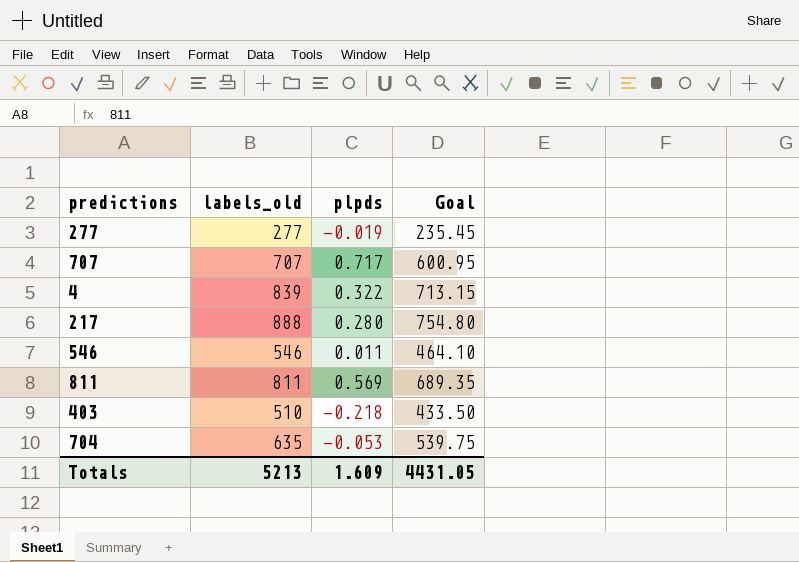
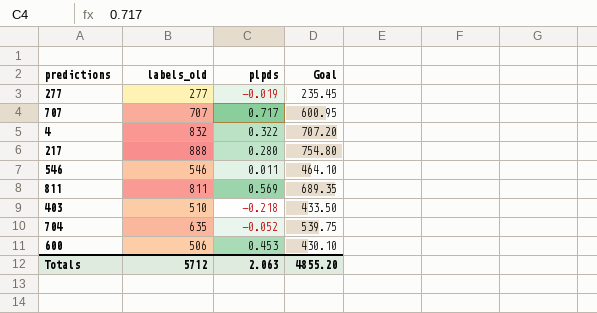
4 | labels_old: 839 -> 832
4 | Goal: 713.15 -> 707.20
704 | plpds: -0.053 -> -0.052
row 600: none -> 506 | 0.453 | 430.10
Totals | labels_old: 5213 -> 5712
Totals | plpds: 1.609 -> 2.063
Totals | Goal: 4431.05 -> 4855.20

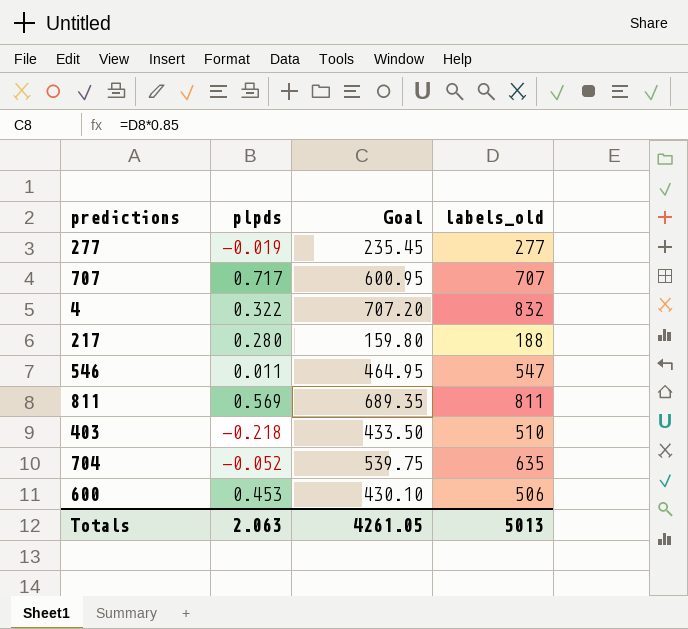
column labels_old | position: 2 -> 4
217 | Goal: 754.80 -> 159.80
217 | labels_old: 888 -> 188
546 | Goal: 464.10 -> 464.95
546 | labels_old: 546 -> 547
Totals | Goal: 4855.20 -> 4261.05
Totals | labels_old: 5712 -> 5013

